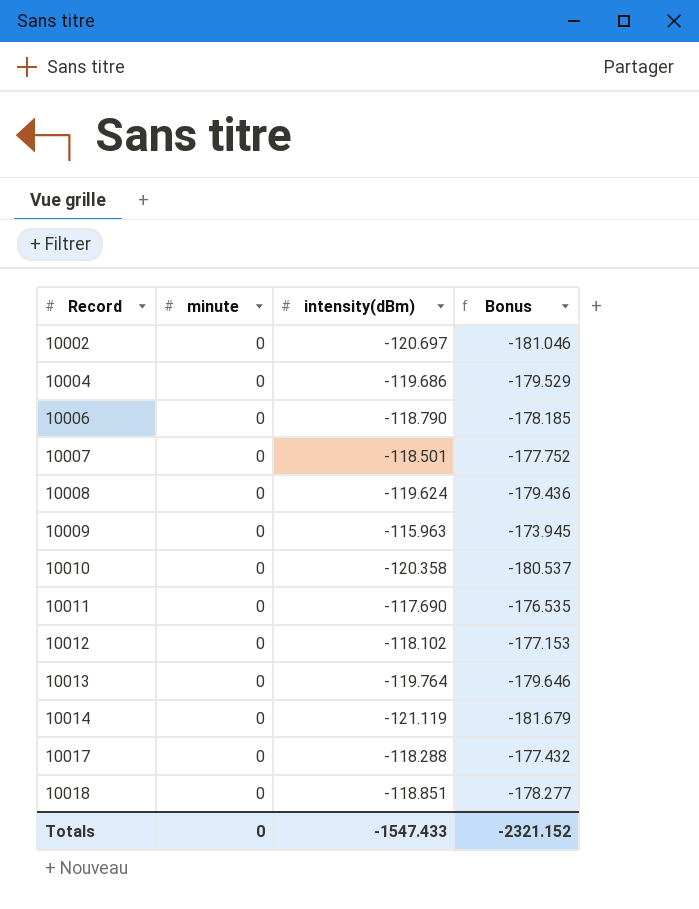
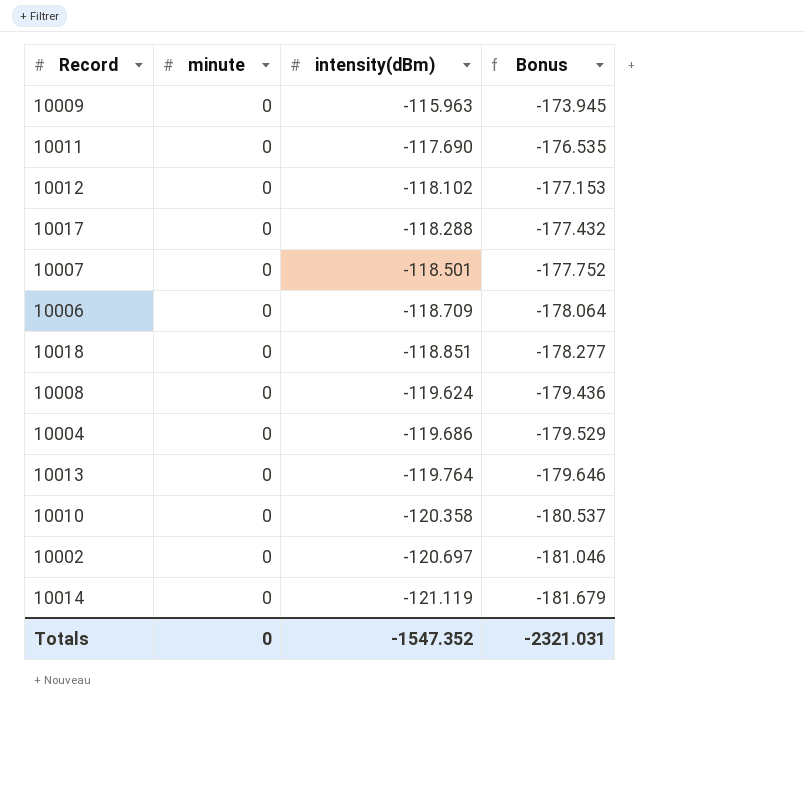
row order: Record ascending -> intensity(dBm) descending
10006 | intensity(dBm): -118.790 -> -118.709
10006 | Bonus: -178.185 -> -178.064
Totals | intensity(dBm): -1547.433 -> -1547.352
Totals | Bonus: -2321.152 -> -2321.031

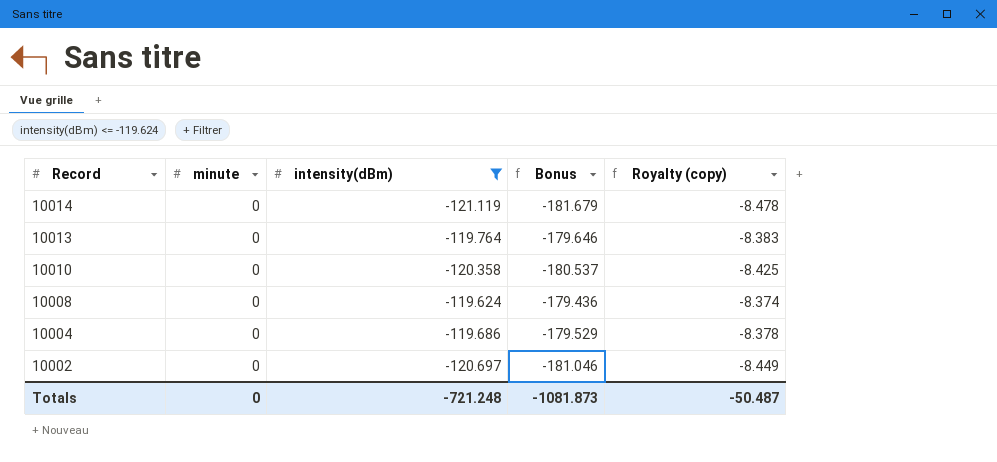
filter: none -> intensity(dBm) <= -119.624
row order: intensity(dBm) descending -> Record descending
column Royalty (copy) | formula: none -> [intensity(dBm)] * 0.07
Totals | intensity(dBm): -1547.352 -> -721.248
Totals | Bonus: -2321.031 -> -1081.873

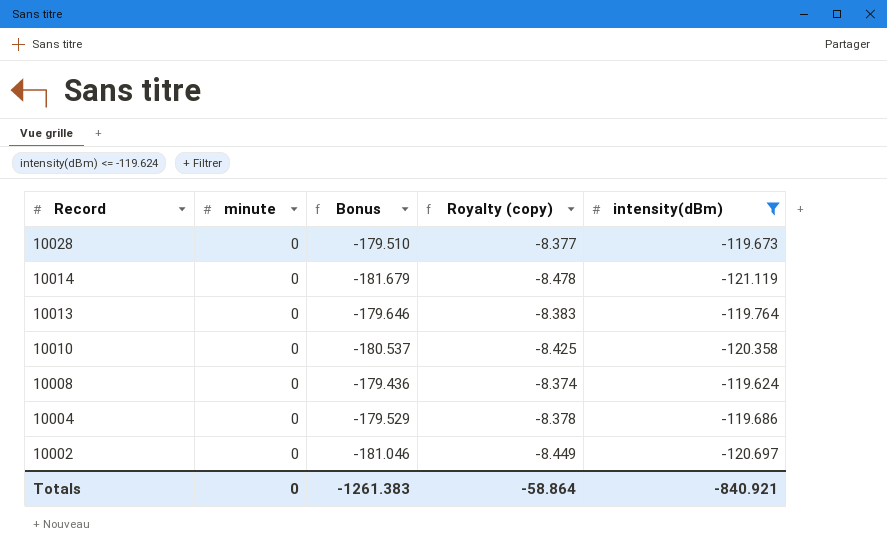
column intensity(dBm) | position: 3 -> 5
row 10028: none -> 0 | -179.510 | -8.377 | -119.673
Totals | Bonus: -1081.873 -> -1261.383
Totals | Royalty (copy): -50.487 -> -58.864
Totals | intensity(dBm): -721.248 -> -840.921

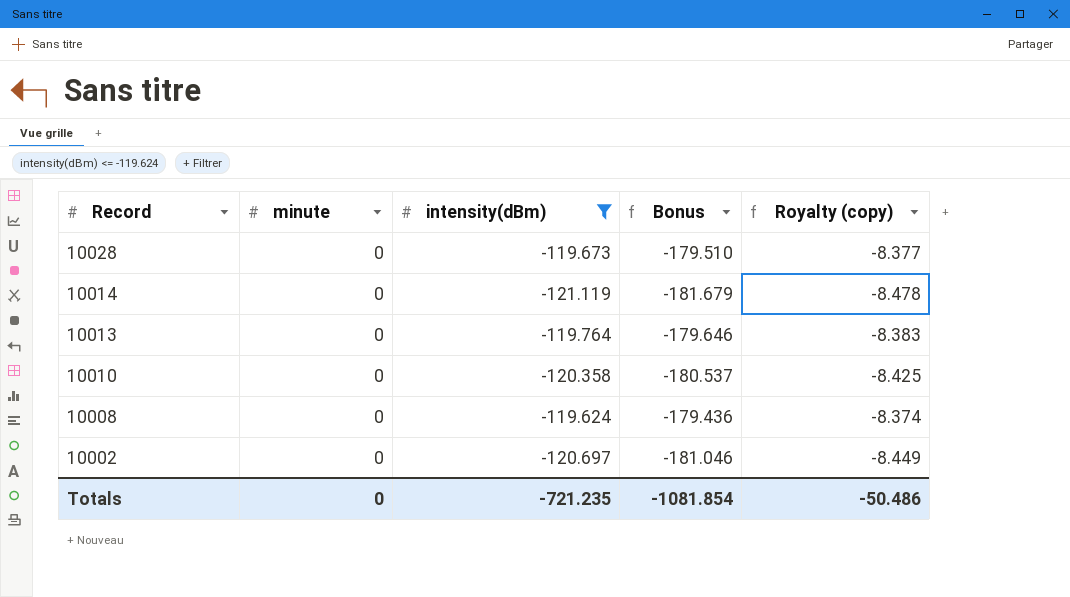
column intensity(dBm) | position: 5 -> 3
row 10004: 0 | -179.529 | -8.378 | -119.686 -> none
Totals | intensity(dBm): -840.921 -> -721.235
Totals | Bonus: -1261.383 -> -1081.854
Totals | Royalty (copy): -58.864 -> -50.486

